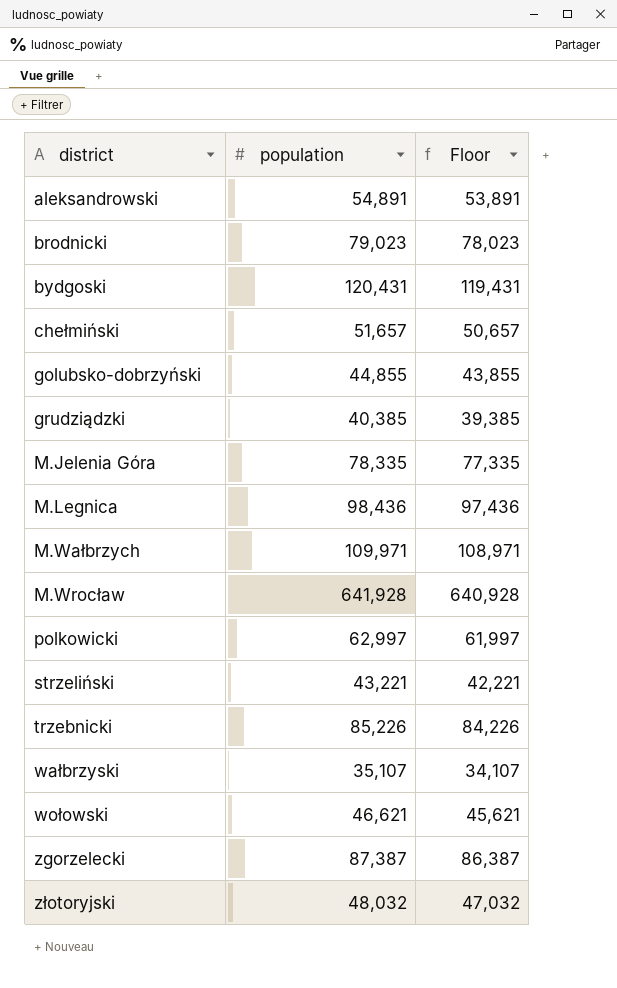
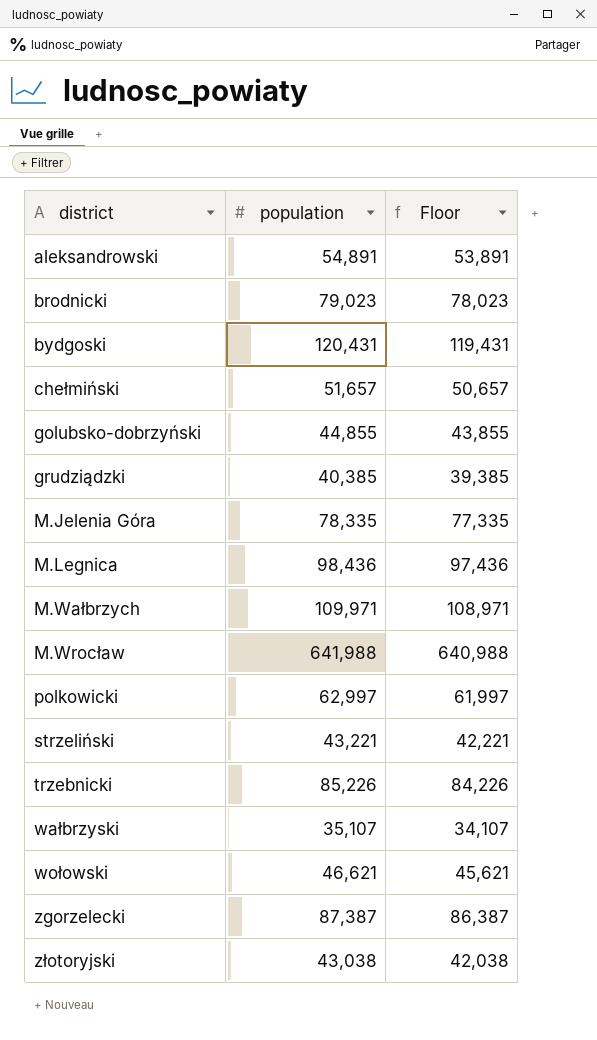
M.Wrocław | population: 641,928 -> 641,988
M.Wrocław | Floor: 640,928 -> 640,988
złotoryjski | population: 48,032 -> 43,038
złotoryjski | Floor: 47,032 -> 42,038

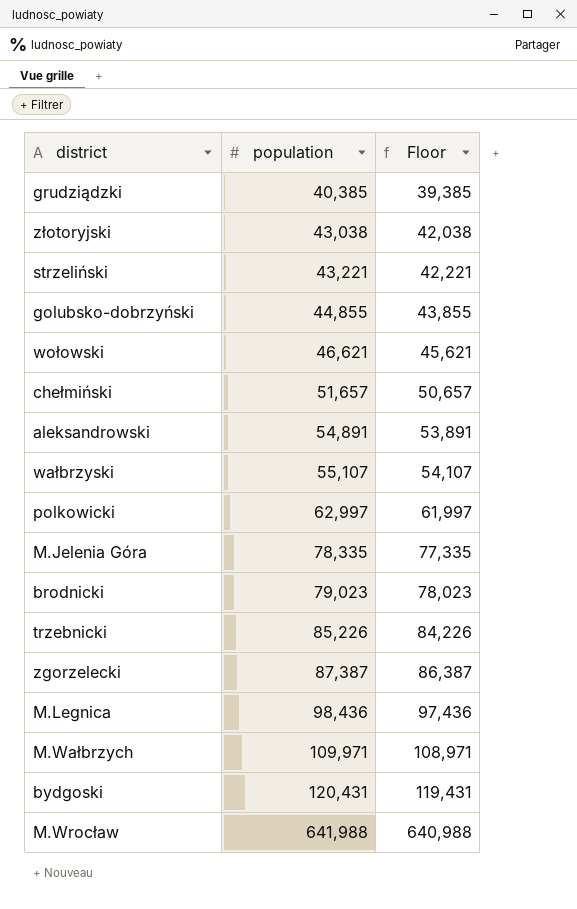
row order: district ascending -> population ascending
wałbrzyski | population: 35,107 -> 55,107
wałbrzyski | Floor: 34,107 -> 54,107

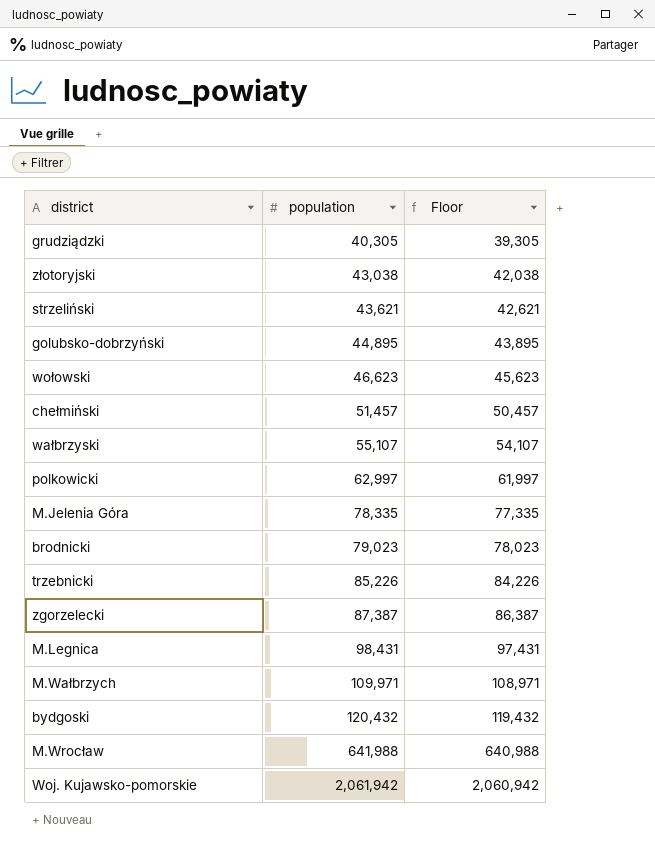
row aleksandrowski: 54,891 | 53,891 -> none
grudziądzki | population: 40,385 -> 40,305
grudziądzki | Floor: 39,385 -> 39,305
strzeliński | population: 43,221 -> 43,621
strzeliński | Floor: 42,221 -> 42,621
golubsko-dobrzyński | population: 44,855 -> 44,895
golubsko-dobrzyński | Floor: 43,855 -> 43,895
wołowski | population: 46,621 -> 46,623
wołowski | Floor: 45,621 -> 45,623
chełmiński | population: 51,657 -> 51,457
chełmiński | Floor: 50,657 -> 50,457
M.Legnica | population: 98,436 -> 98,431
M.Legnica | Floor: 97,436 -> 97,431
bydgoski | population: 120,431 -> 120,432
bydgoski | Floor: 119,431 -> 119,432
row Woj. Kujawsko-pomorskie: none -> 2,061,942 | 2,060,942

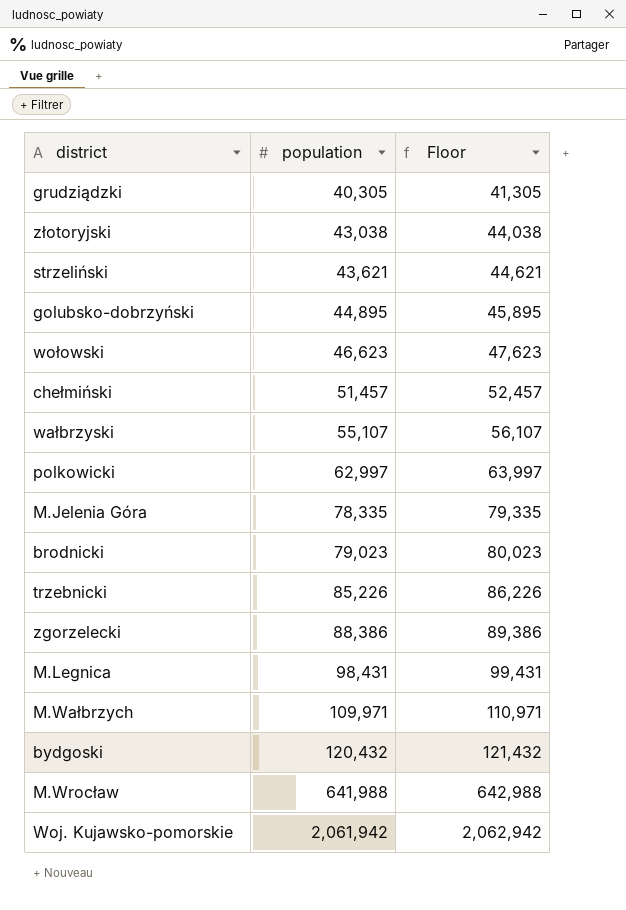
column Floor | formula: [population] - 1000 -> [population] + 1000
zgorzelecki | population: 87,387 -> 88,386

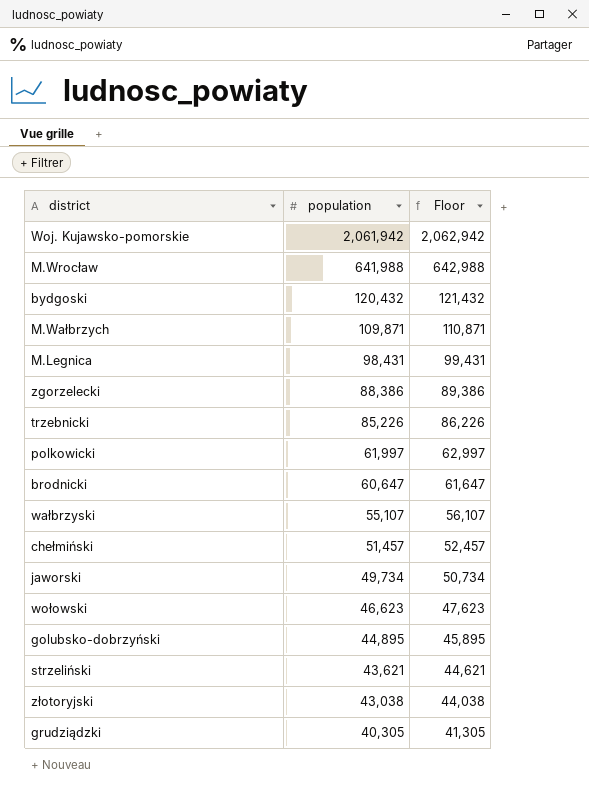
row order: population ascending -> population descending
row M.Jelenia Góra: 78,335 | 79,335 -> none
M.Wałbrzych | population: 109,971 -> 109,871
M.Wałbrzych | Floor: 110,971 -> 110,871
polkowicki | population: 62,997 -> 61,997
polkowicki | Floor: 63,997 -> 62,997
brodnicki | population: 79,023 -> 60,647
brodnicki | Floor: 80,023 -> 61,647
row jaworski: none -> 49,734 | 50,734

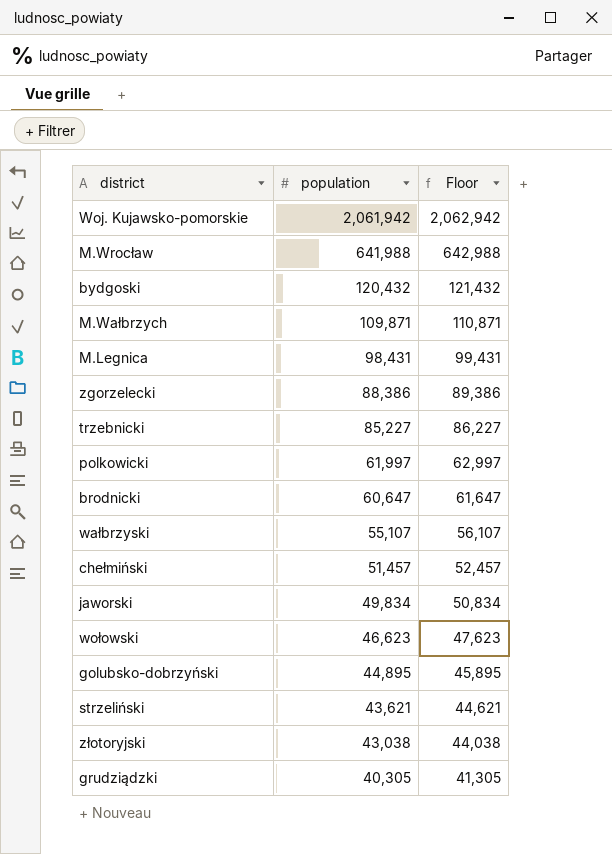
trzebnicki | population: 85,226 -> 85,227
trzebnicki | Floor: 86,226 -> 86,227
jaworski | population: 49,734 -> 49,834
jaworski | Floor: 50,734 -> 50,834

